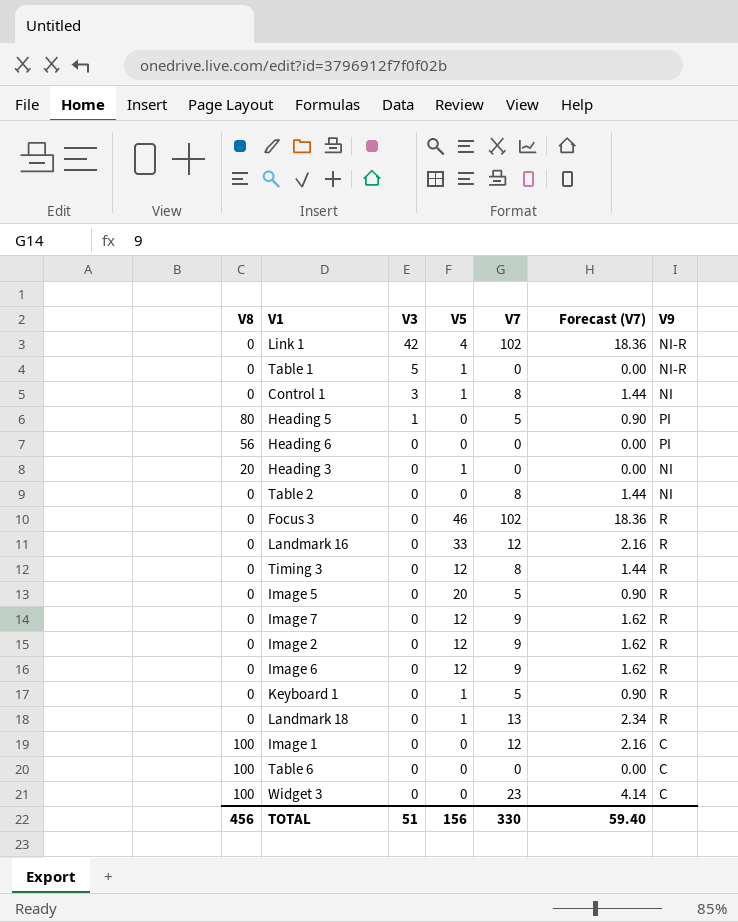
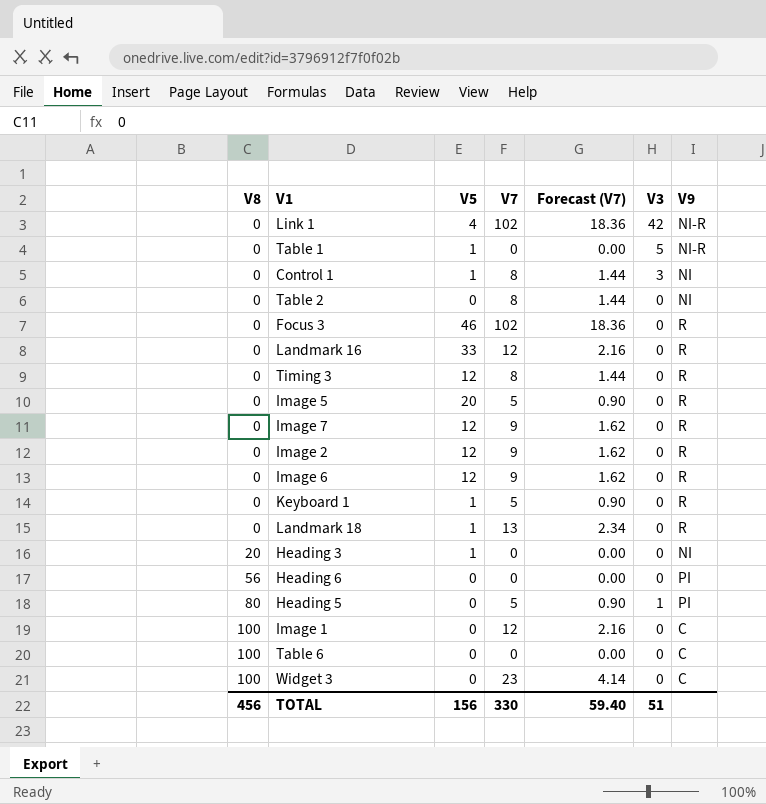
row order: V3 descending -> V8 ascending
column V3 | position: 3 -> 6

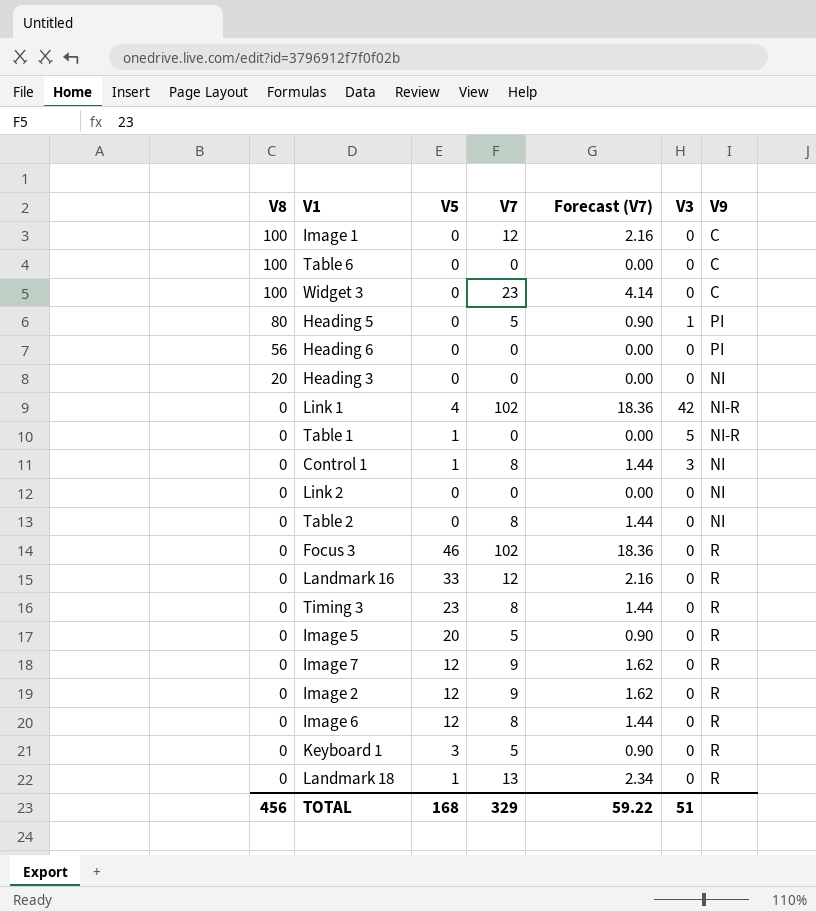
row order: V8 ascending -> V8 descending
Heading 3 | V5: 1 -> 0
row Link 2: none -> 0 | 0 | 0 | 0.00 | 0 | NI
Timing 3 | V5: 12 -> 23
Image 6 | V7: 9 -> 8
Image 6 | Forecast (V7): 1.62 -> 1.44
Keyboard 1 | V5: 1 -> 3
TOTAL | V5: 156 -> 168
TOTAL | V7: 330 -> 329
TOTAL | Forecast (V7): 59.40 -> 59.22

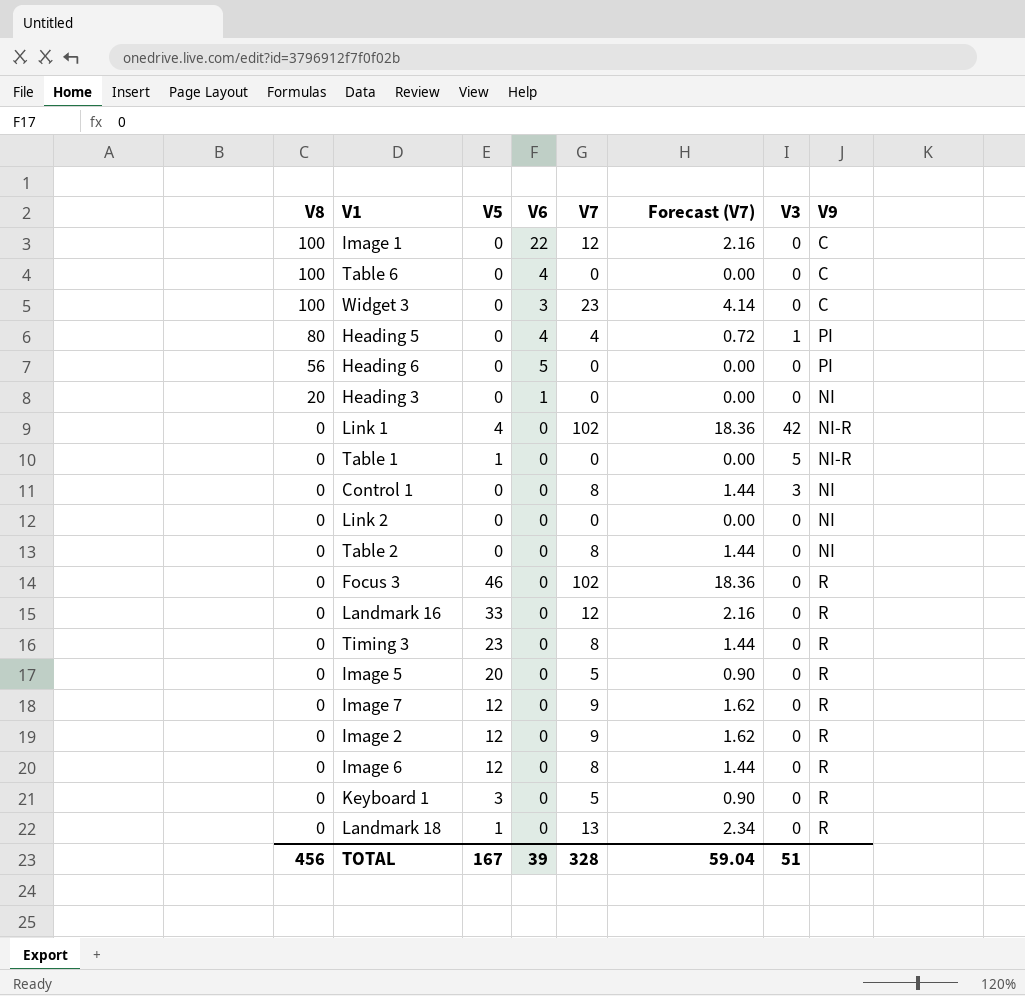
column V6 | position: none -> 4
Heading 5 | V7: 5 -> 4
Heading 5 | Forecast (V7): 0.90 -> 0.72
Control 1 | V5: 1 -> 0
TOTAL | V5: 168 -> 167
TOTAL | V7: 329 -> 328
TOTAL | Forecast (V7): 59.22 -> 59.04

